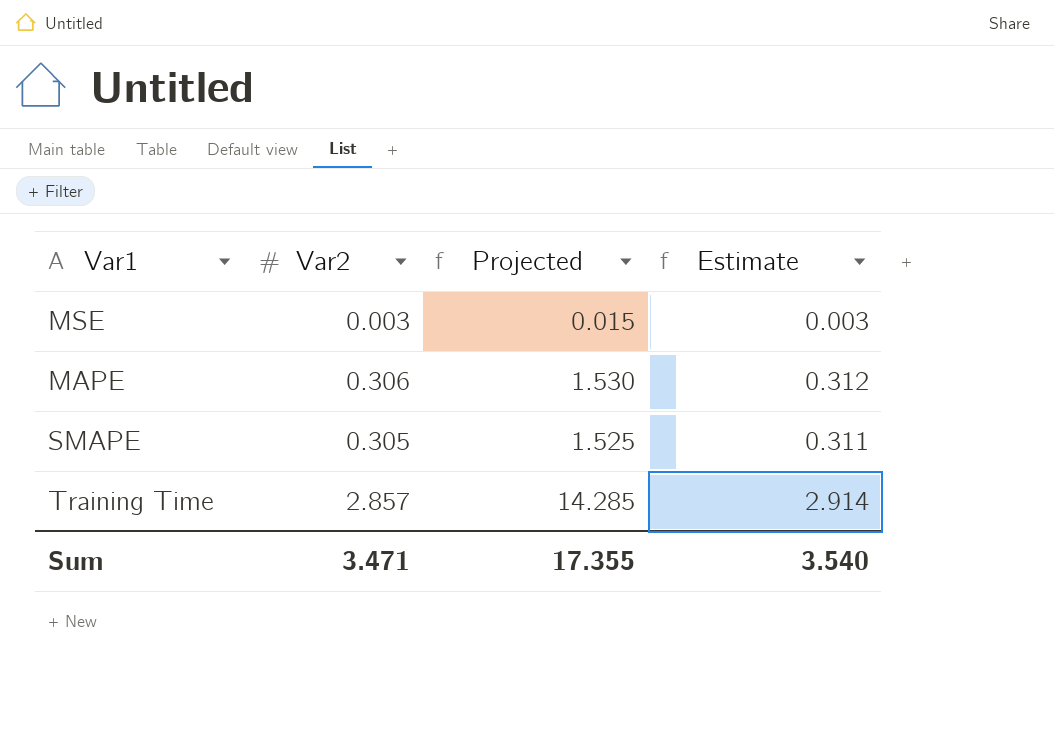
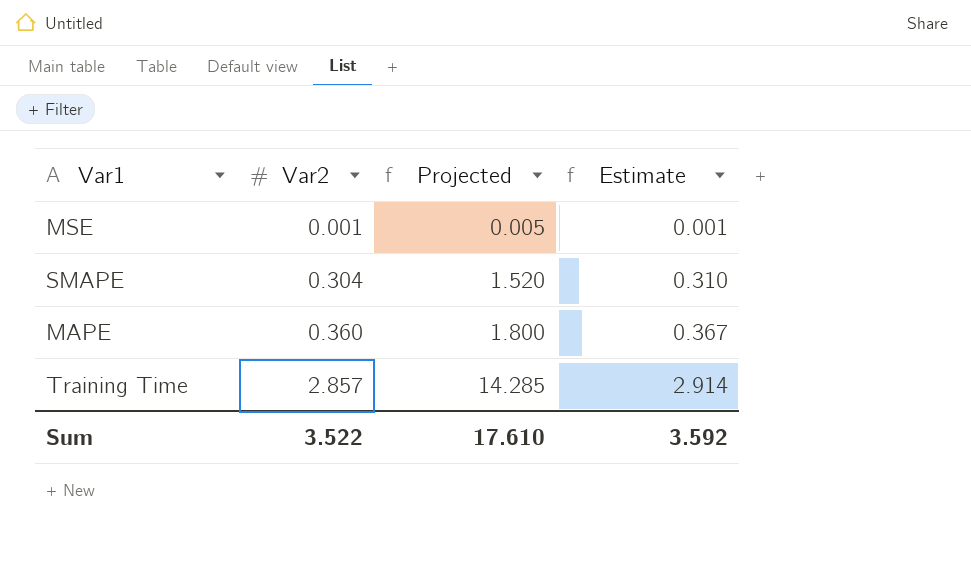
row order: none -> Var2 ascending
MSE | Var2: 0.003 -> 0.001
MSE | Projected: 0.015 -> 0.005
MSE | Estimate: 0.003 -> 0.001
SMAPE | Var2: 0.305 -> 0.304
SMAPE | Projected: 1.525 -> 1.520
SMAPE | Estimate: 0.311 -> 0.310
MAPE | Var2: 0.306 -> 0.360
MAPE | Projected: 1.530 -> 1.800
MAPE | Estimate: 0.312 -> 0.367
Sum | Var2: 3.471 -> 3.522
Sum | Projected: 17.355 -> 17.610
Sum | Estimate: 3.540 -> 3.592

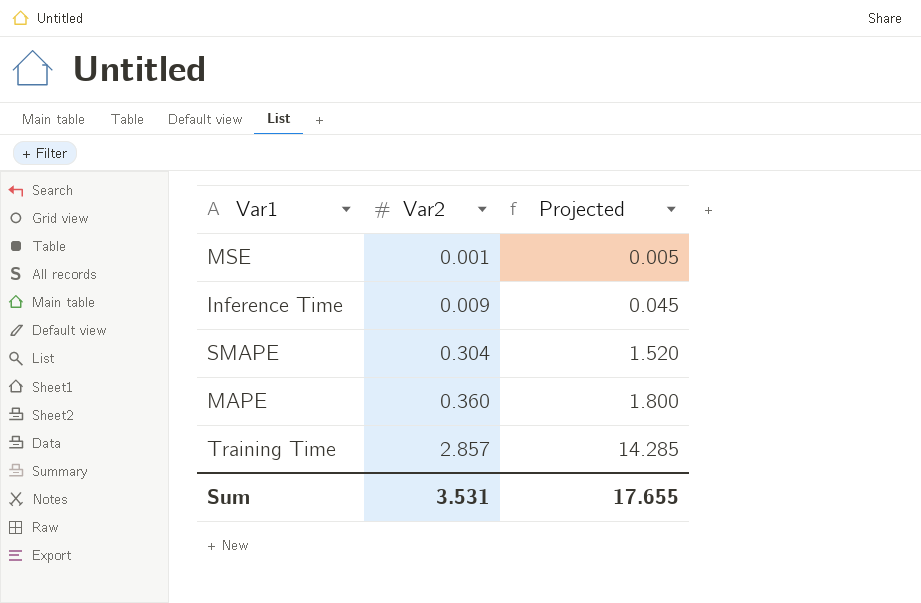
column Estimate | formula: [Var2] * 1.02 -> none
row Inference Time: none -> 0.009 | 0.045
Sum | Var2: 3.522 -> 3.531
Sum | Projected: 17.610 -> 17.655

